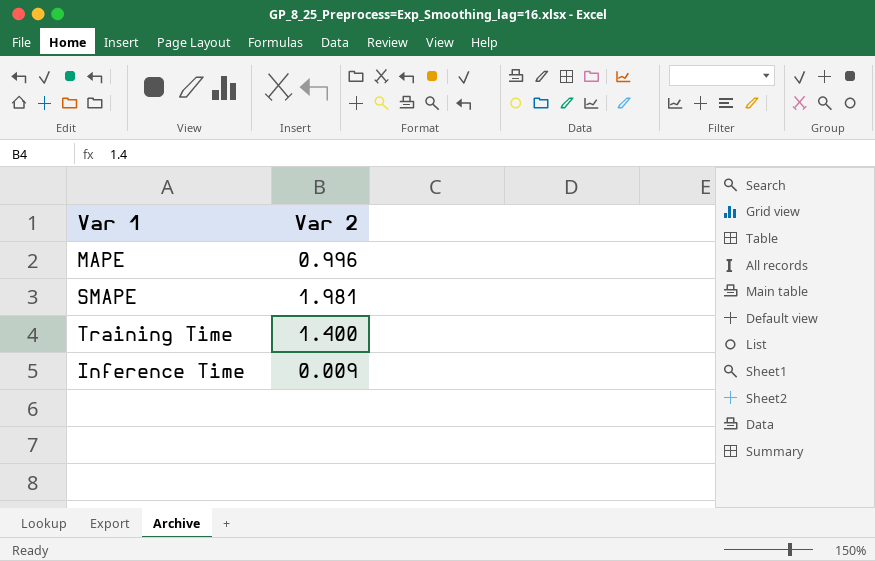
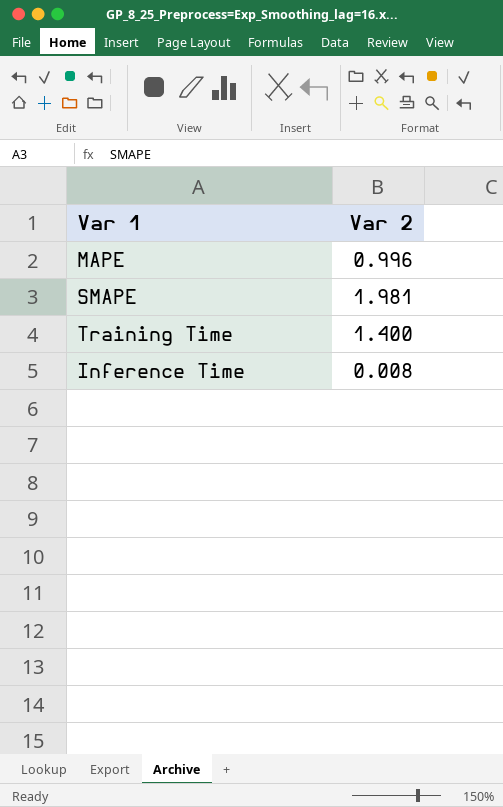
Inference Time | Var 2: 0.009 -> 0.008

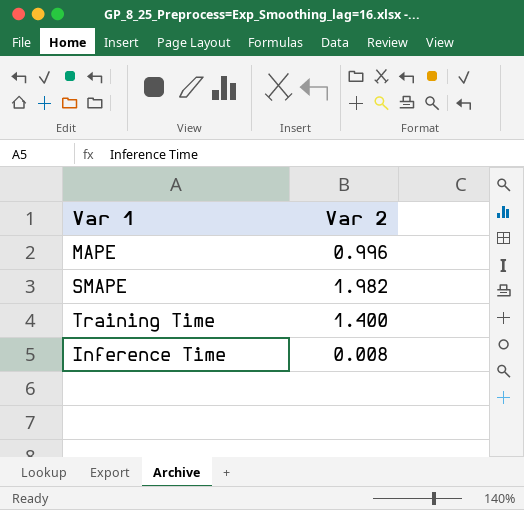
SMAPE | Var 2: 1.981 -> 1.982

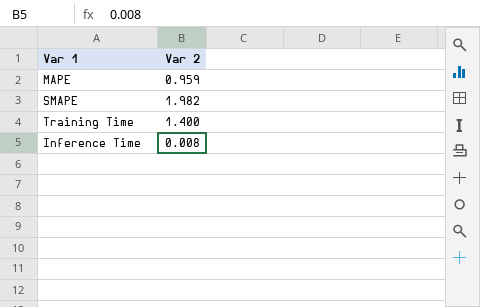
MAPE | Var 2: 0.996 -> 0.959

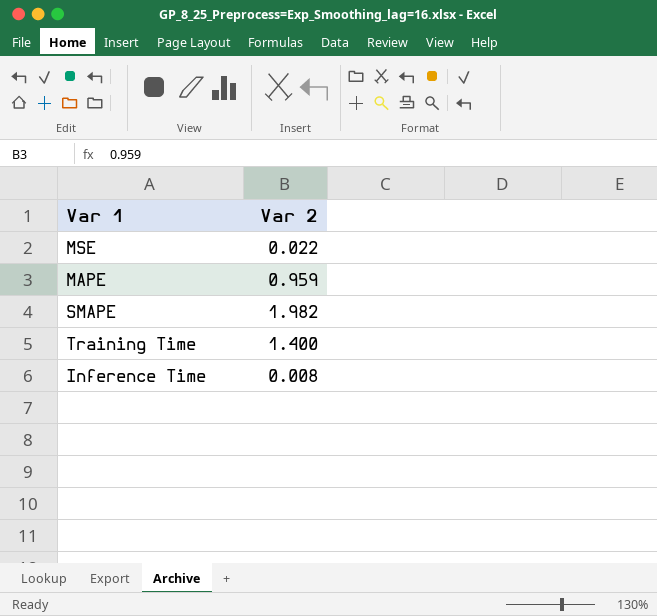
row MSE: none -> 0.022

